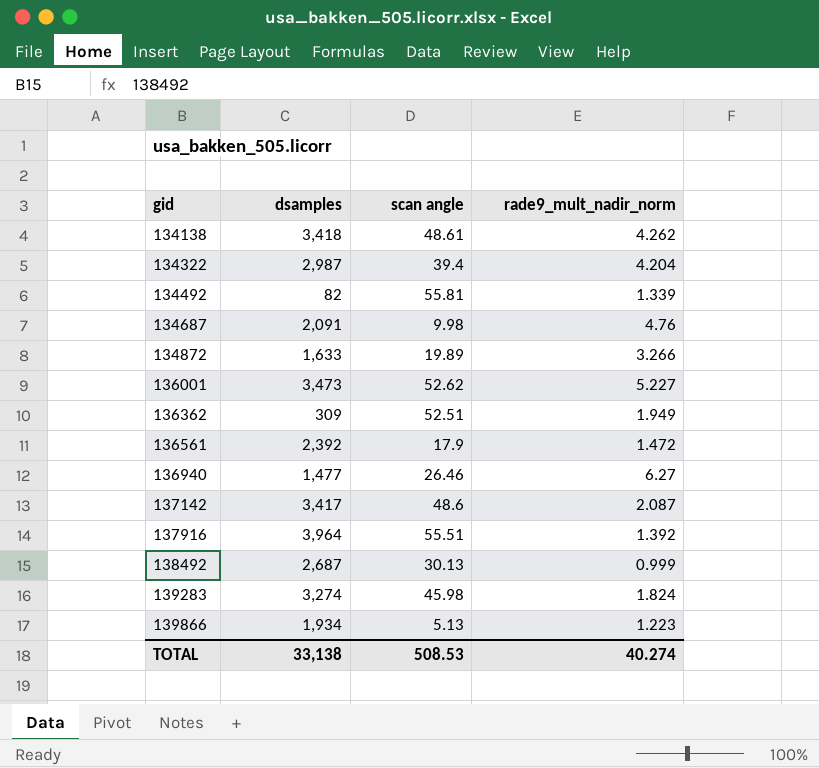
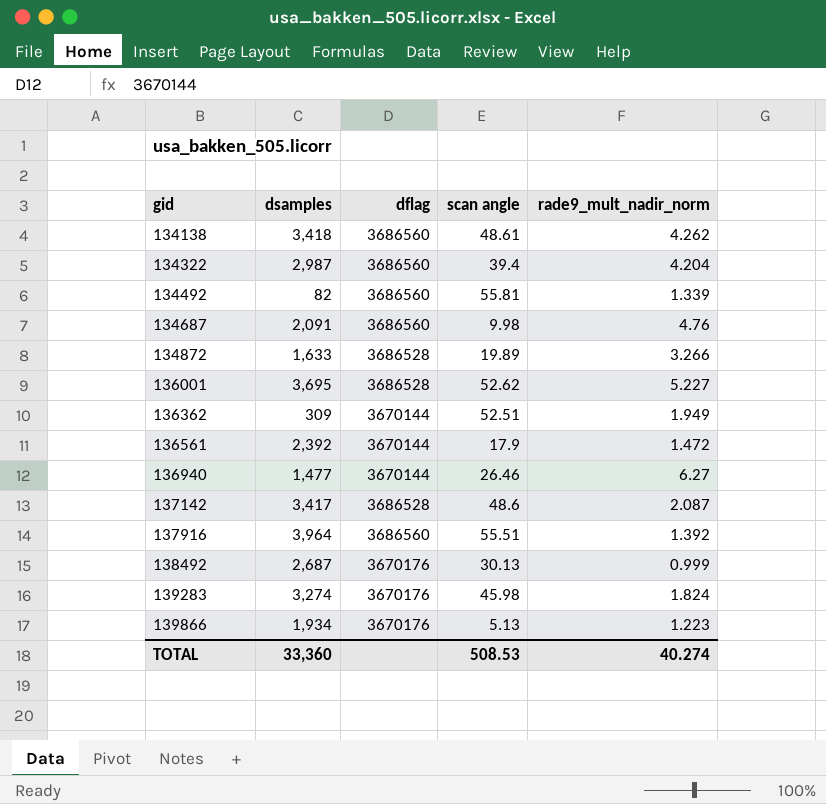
column dflag | position: none -> 3
136001 | dsamples: 3,473 -> 3,695
TOTAL | dsamples: 33,138 -> 33,360

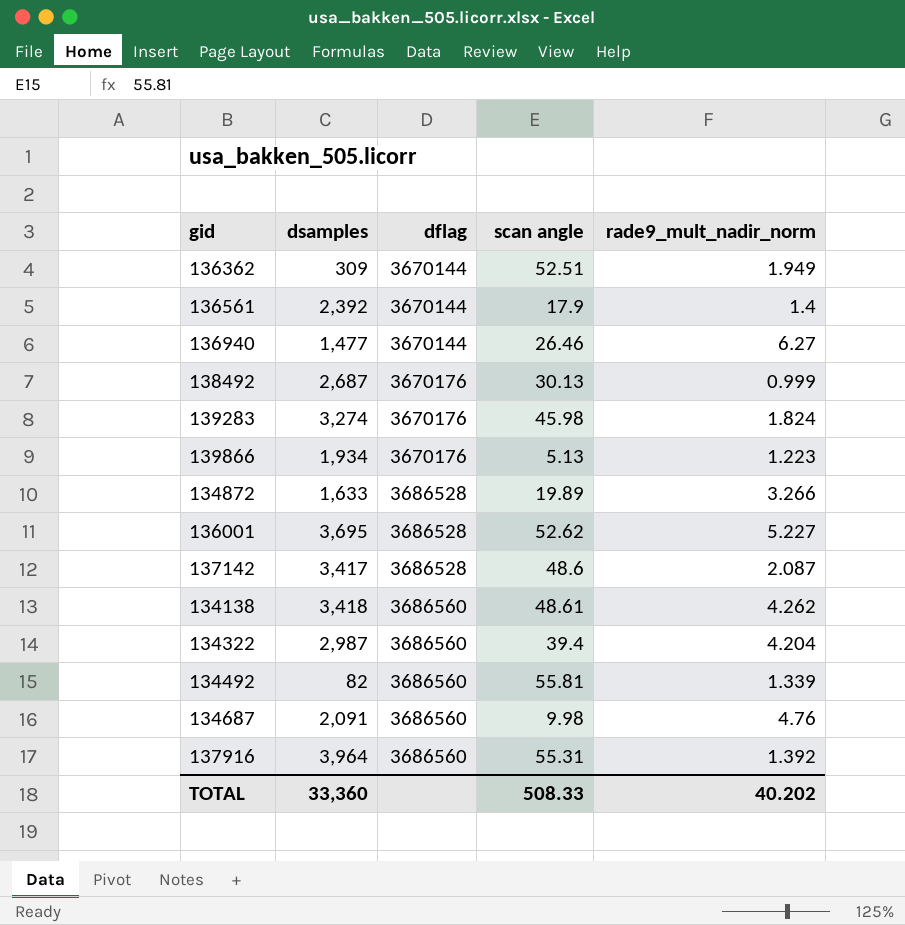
row order: gid ascending -> dflag ascending
136561 | rade9_mult_nadir_norm: 1.472 -> 1.4
137916 | scan angle: 55.51 -> 55.31
TOTAL | scan angle: 508.53 -> 508.33
TOTAL | rade9_mult_nadir_norm: 40.274 -> 40.202

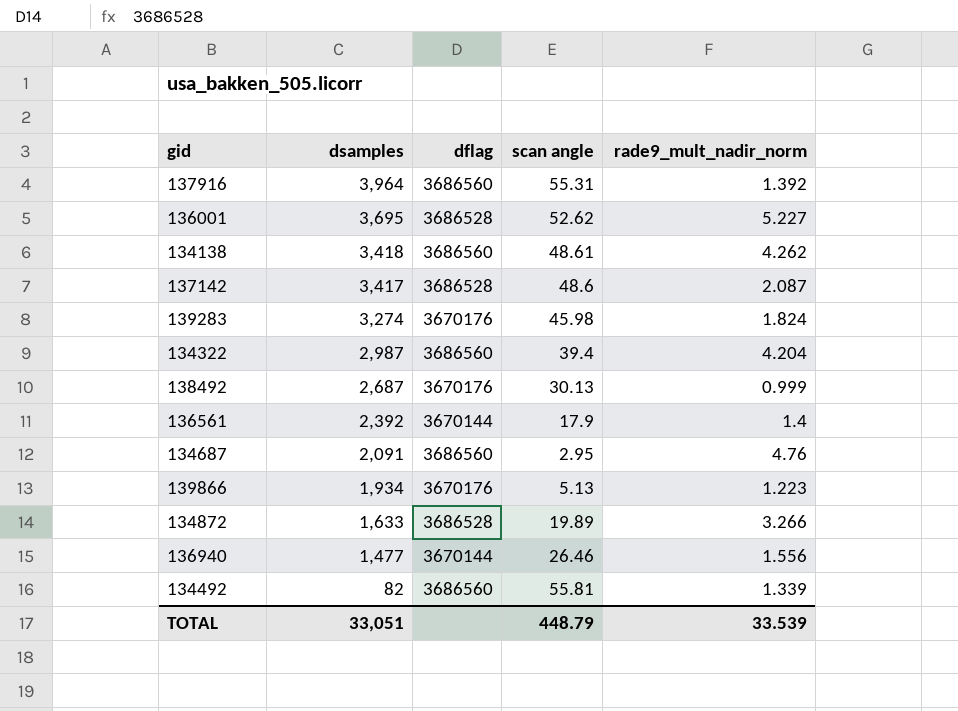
row order: dflag ascending -> dsamples descending
row 136362: 309 | 3670144 | 52.51 | 1.949 -> none
134687 | scan angle: 9.98 -> 2.95
136940 | rade9_mult_nadir_norm: 6.27 -> 1.556
TOTAL | dsamples: 33,360 -> 33,051
TOTAL | scan angle: 508.33 -> 448.79
TOTAL | rade9_mult_nadir_norm: 40.202 -> 33.539

